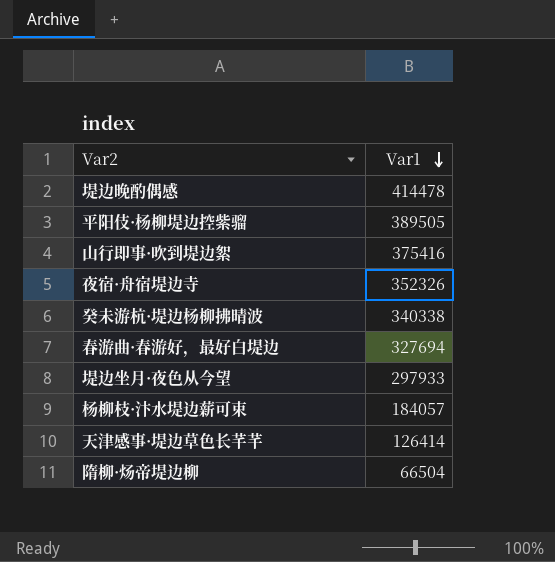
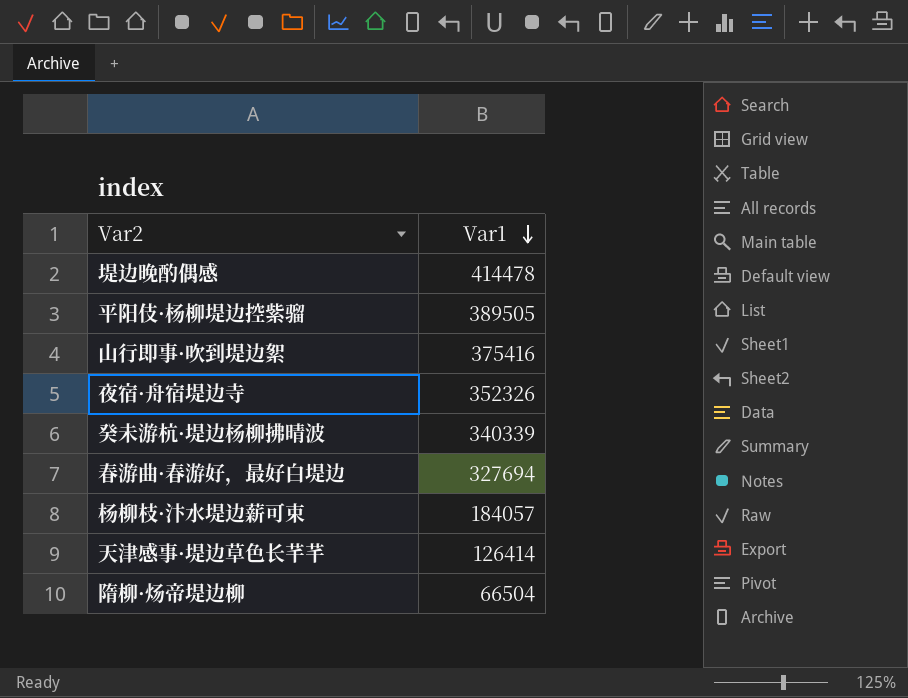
row 堤边坐月·夜色从今望: 297933 -> none
癸未游杭·堤边杨柳拂晴波 | Var1: 340338 -> 340339

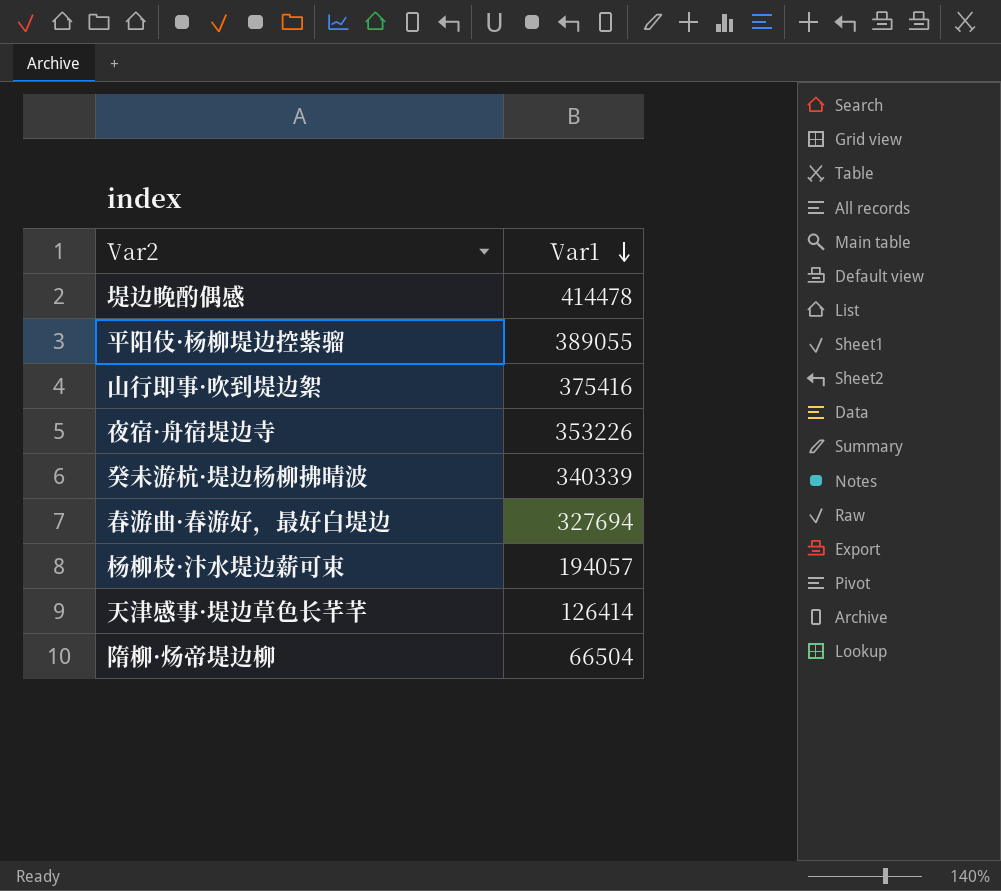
平阳伎·杨柳堤边控紫骝 | Var1: 389505 -> 389055
夜宿·舟宿堤边寺 | Var1: 352326 -> 353226
杨柳枝·汴水堤边薪可束 | Var1: 184057 -> 194057

